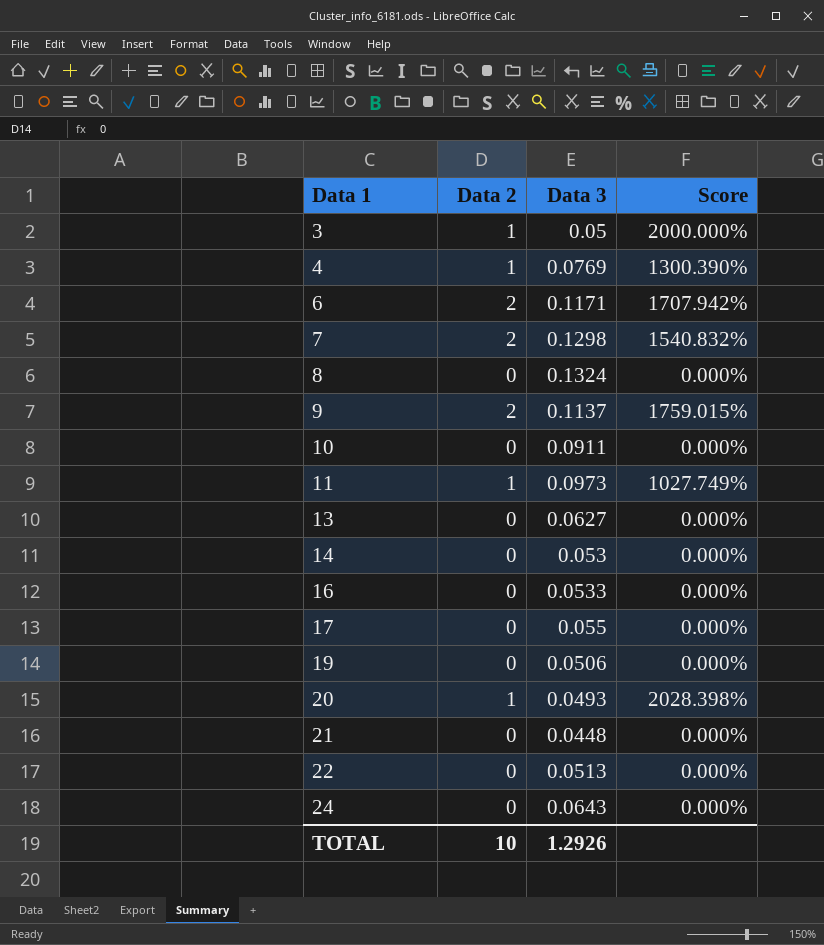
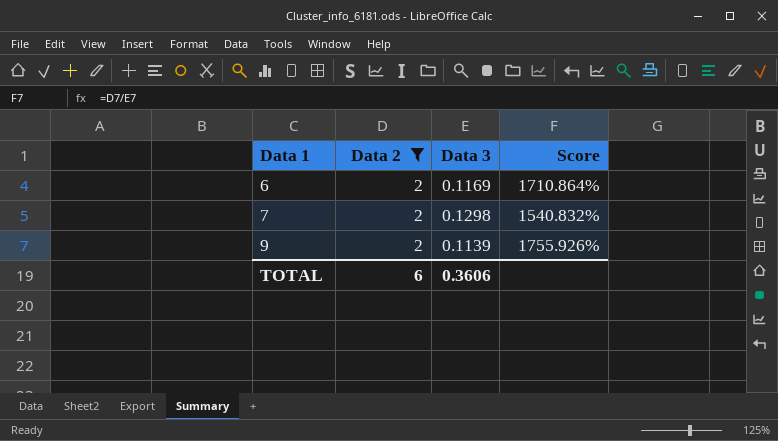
filter: none -> Data 2 = 2
6 | Data 3: 0.1171 -> 0.1169
6 | Score: 1707.942% -> 1710.864%
9 | Data 3: 0.1137 -> 0.1139
9 | Score: 1759.015% -> 1755.926%
TOTAL | Data 2: 10 -> 6
TOTAL | Data 3: 1.2926 -> 0.3606

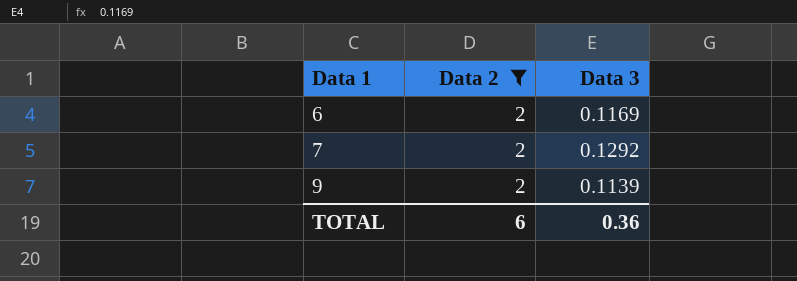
column Score | formula: [Data 2] / [Data 3] -> none
7 | Data 3: 0.1298 -> 0.1292
TOTAL | Data 3: 0.3606 -> 0.36

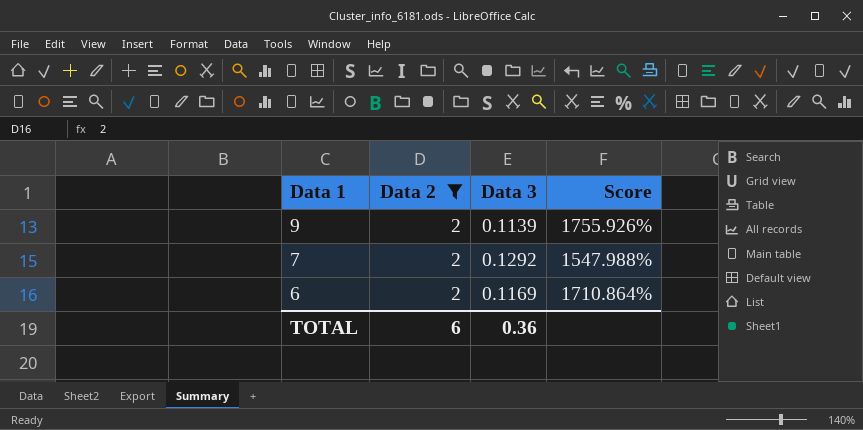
row order: Data 1 ascending -> Data 1 descending
column Score | formula: none -> [Data 2] / [Data 3]

